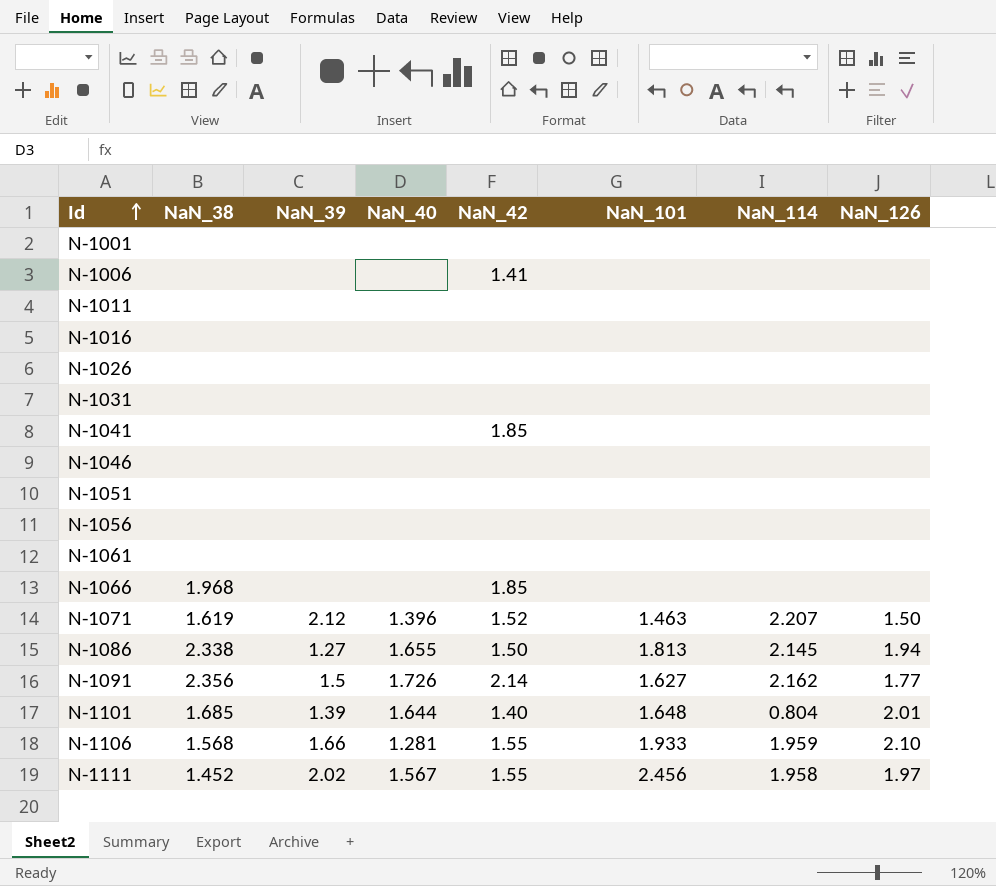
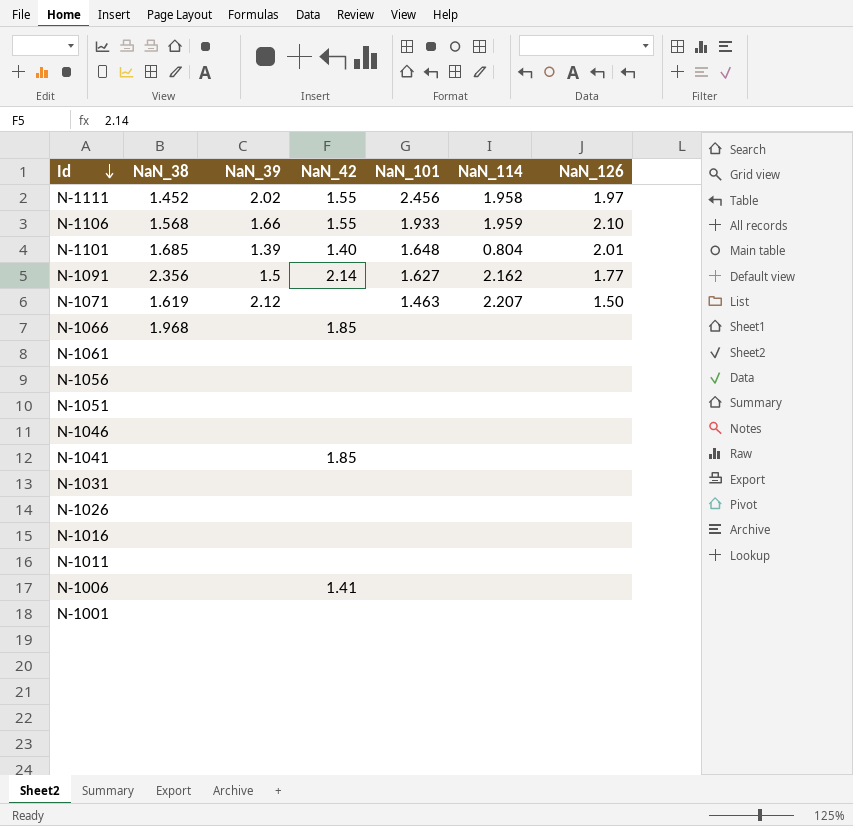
row order: Id ascending -> Id descending
column NaN_40 | position: 4 -> none
row N-1086: 2.338 | 1.27 | 1.655 | 1.50 | 1.813 | 2.145 | 1.94 -> none
N-1071 | NaN_42: 1.52 -> none

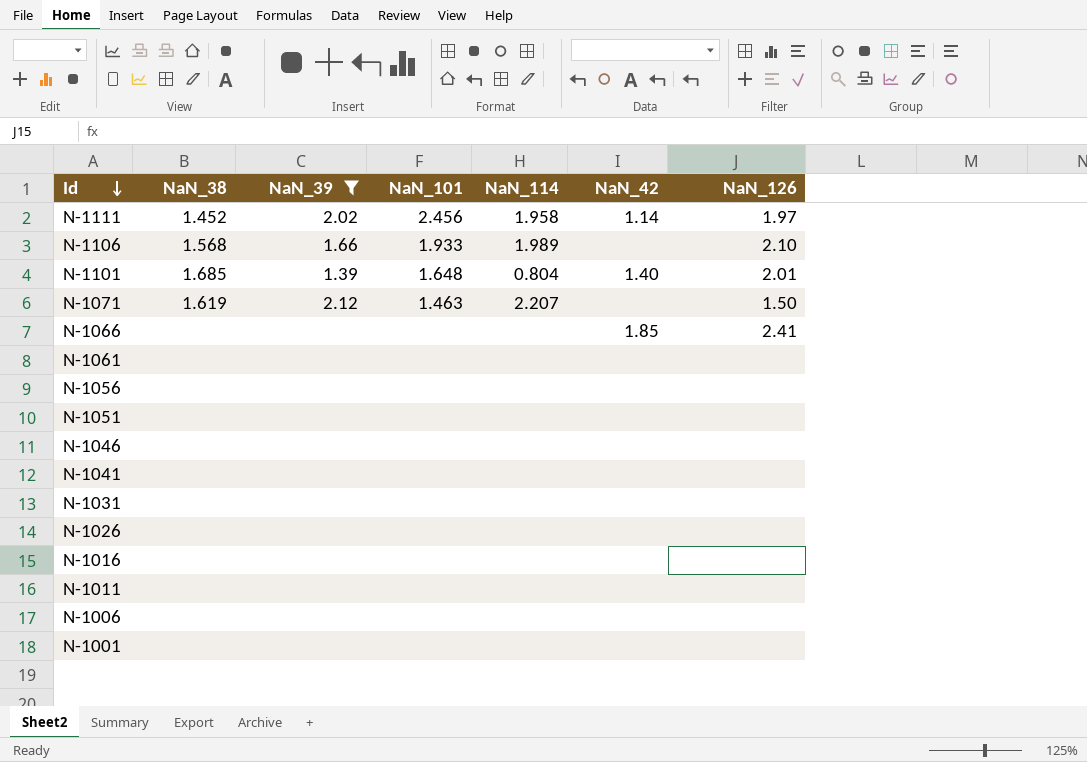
filter: none -> NaN_39 != 1.5
column NaN_42 | position: 4 -> 6
N-1111 | NaN_42: 1.55 -> 1.14
N-1106 | NaN_114: 1.959 -> 1.989
N-1106 | NaN_42: 1.55 -> none
N-1066 | NaN_38: 1.968 -> none
N-1066 | NaN_126: none -> 2.41
N-1041 | NaN_42: 1.85 -> none
N-1006 | NaN_42: 1.41 -> none

